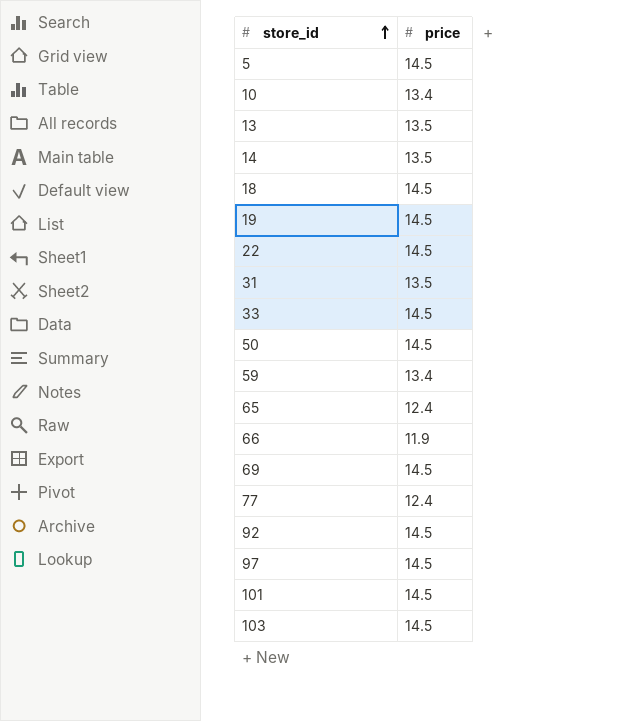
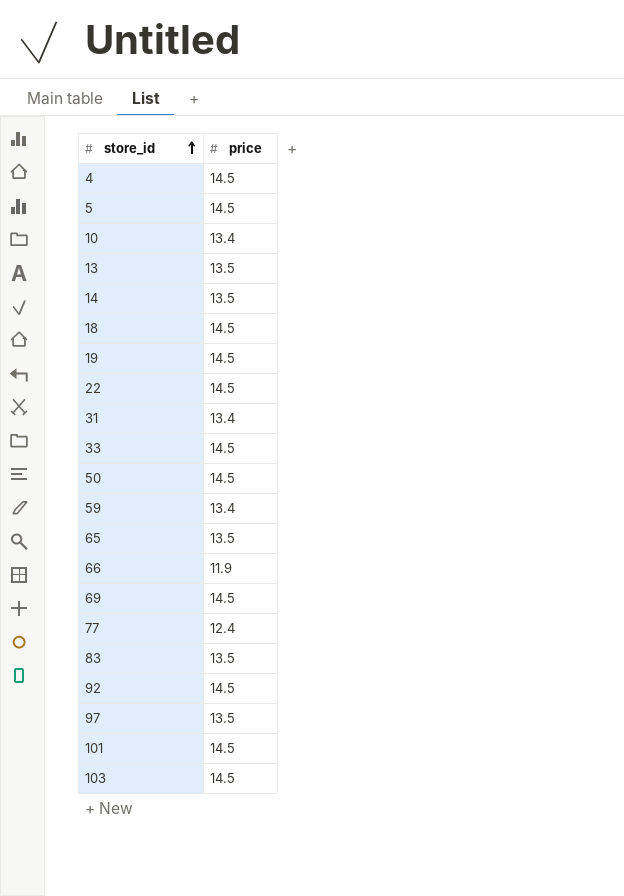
row 4: none -> 14.5
31 | price: 13.5 -> 13.4
65 | price: 12.4 -> 13.5
row 83: none -> 13.5
97 | price: 14.5 -> 13.5

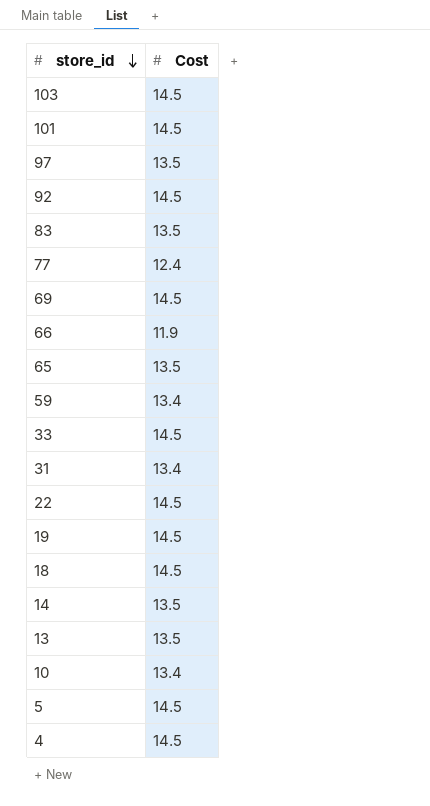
row order: store_id ascending -> store_id descending
column name: price -> Cost
row 50: 14.5 -> none

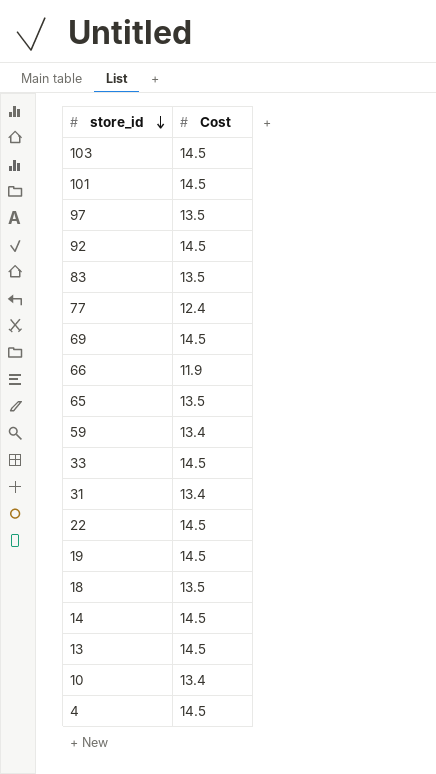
row 5: 14.5 -> none
18 | Cost: 14.5 -> 13.5
14 | Cost: 13.5 -> 14.5
13 | Cost: 13.5 -> 14.5

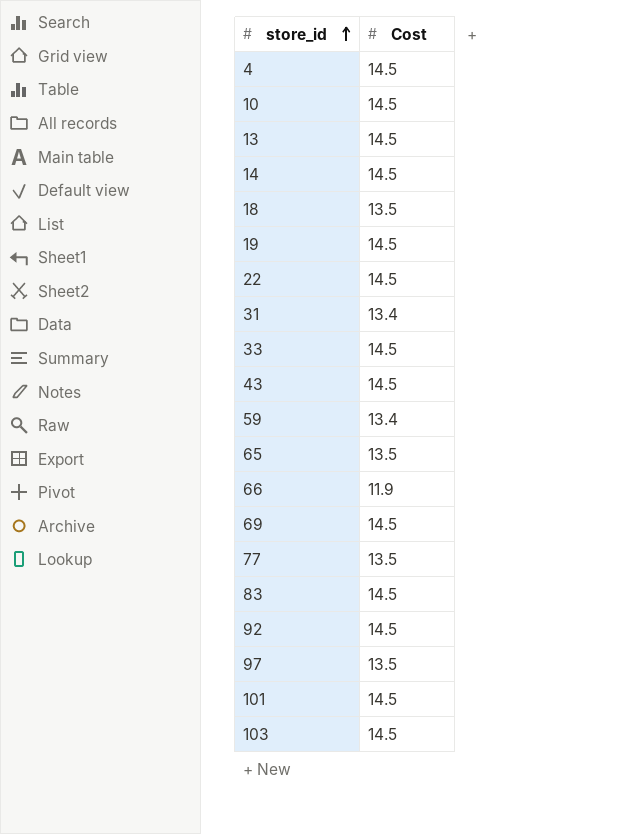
row order: store_id descending -> store_id ascending
10 | Cost: 13.4 -> 14.5
row 43: none -> 14.5
77 | Cost: 12.4 -> 13.5
83 | Cost: 13.5 -> 14.5

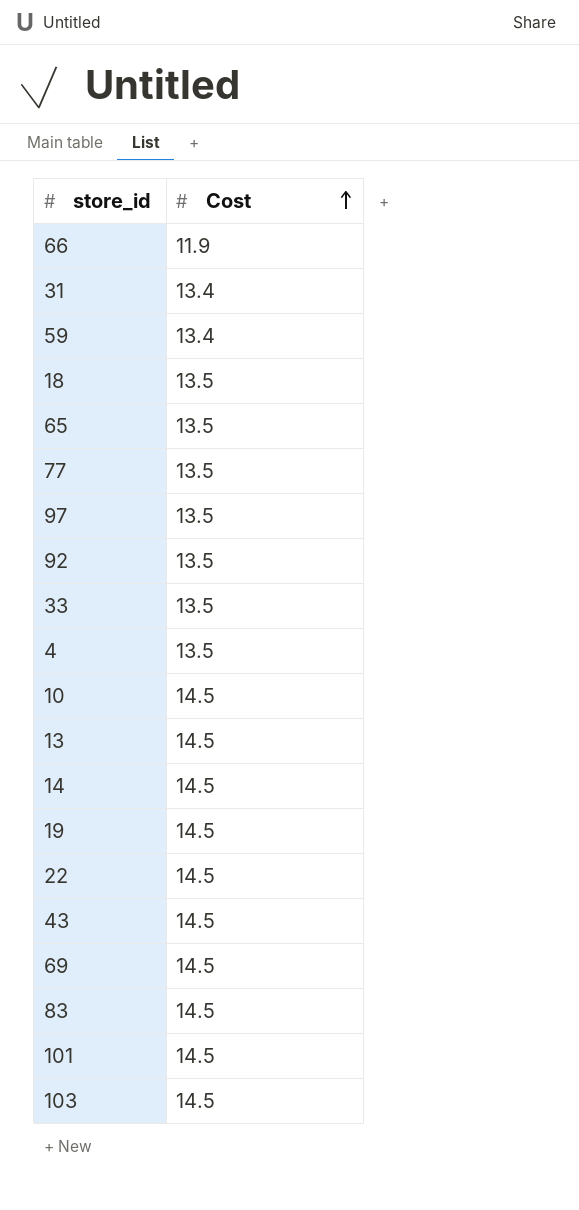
row order: store_id ascending -> Cost ascending
92 | Cost: 14.5 -> 13.5
33 | Cost: 14.5 -> 13.5
4 | Cost: 14.5 -> 13.5

